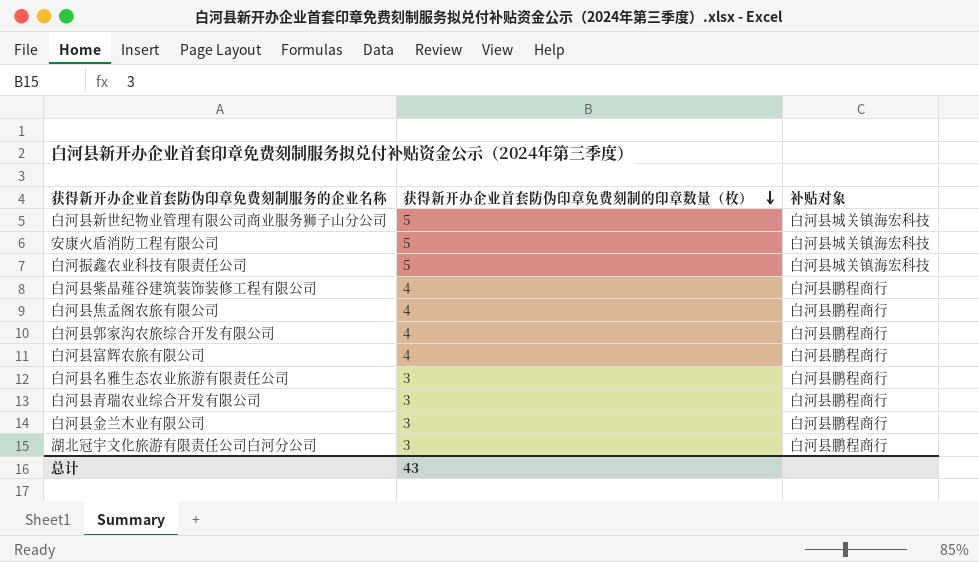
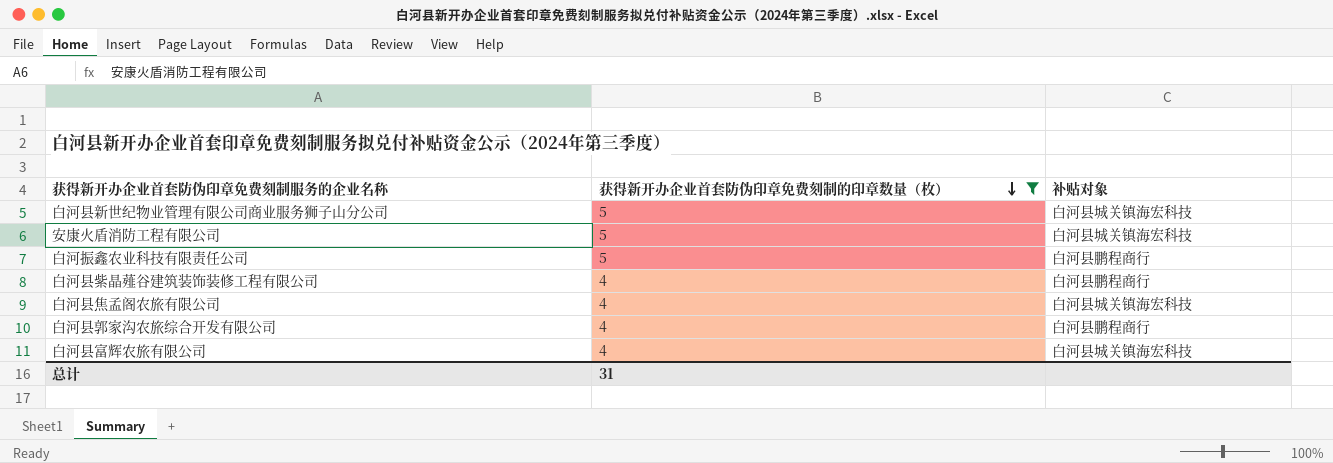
filter: none -> 获得新开办企业首套防伪印章免费刻制的印章数量（枚） != 3
白河振鑫农业科技有限责任公司 | 补贴对象: 白河县城关镇海宏科技 -> 白河县鹏程商行
白河县焦孟阁农旅有限公司 | 补贴对象: 白河县鹏程商行 -> 白河县城关镇海宏科技
白河县富辉农旅有限公司 | 补贴对象: 白河县鹏程商行 -> 白河县城关镇海宏科技
总计 | 获得新开办企业首套防伪印章免费刻制的印章数量（枚）: 43 -> 31

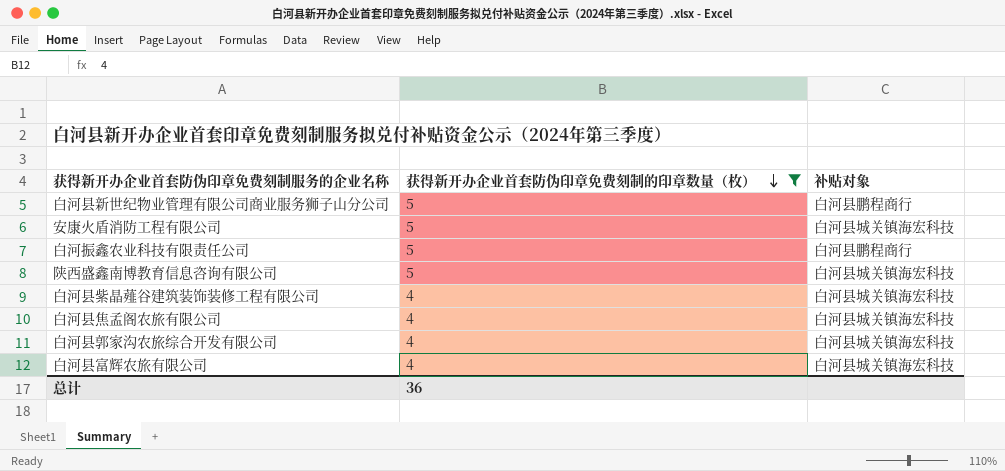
白河县新世纪物业管理有限公司商业服务狮子山分公司 | 补贴对象: 白河县城关镇海宏科技 -> 白河县鹏程商行
row 陕西盛鑫南博教育信息咨询有限公司: none -> 5 | 白河县城关镇海宏科技
白河县紫晶薤谷建筑装饰装修工程有限公司 | 补贴对象: 白河县鹏程商行 -> 白河县城关镇海宏科技
白河县郭家沟农旅综合开发有限公司 | 补贴对象: 白河县鹏程商行 -> 白河县城关镇海宏科技
总计 | 获得新开办企业首套防伪印章免费刻制的印章数量（枚）: 31 -> 36

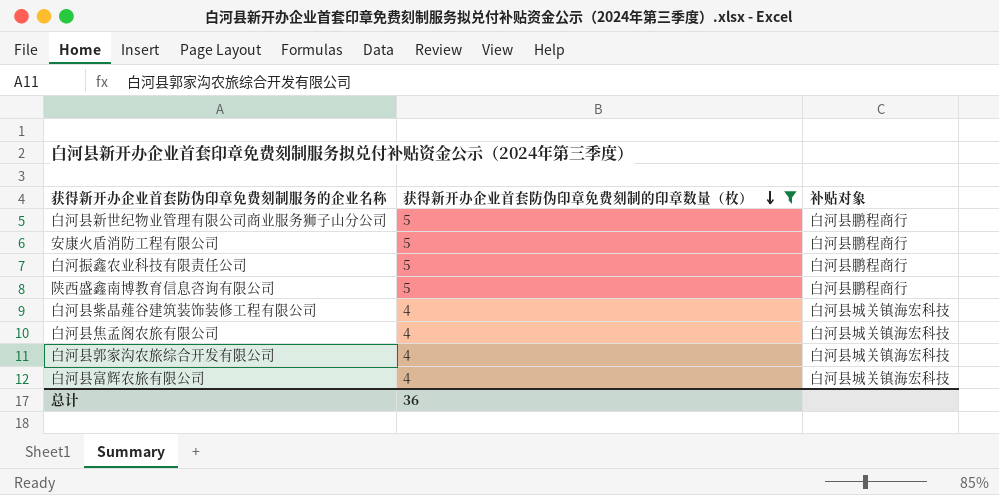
安康火盾消防工程有限公司 | 补贴对象: 白河县城关镇海宏科技 -> 白河县鹏程商行
陕西盛鑫南博教育信息咨询有限公司 | 补贴对象: 白河县城关镇海宏科技 -> 白河县鹏程商行

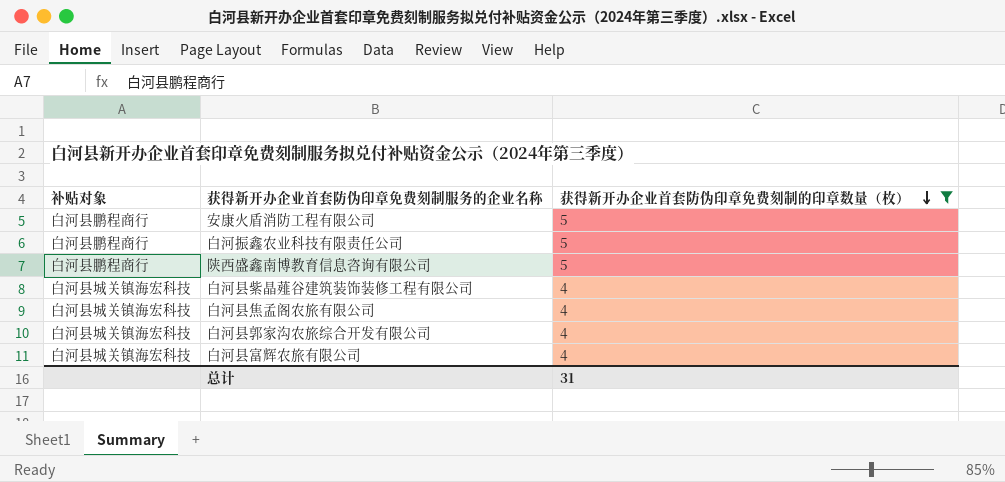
column 补贴对象 | position: 3 -> 1
row 白河县新世纪物业管理有限公司商业服务狮子山分公司: 5 | 白河县鹏程商行 -> none
总计 | 获得新开办企业首套防伪印章免费刻制的印章数量（枚）: 36 -> 31

